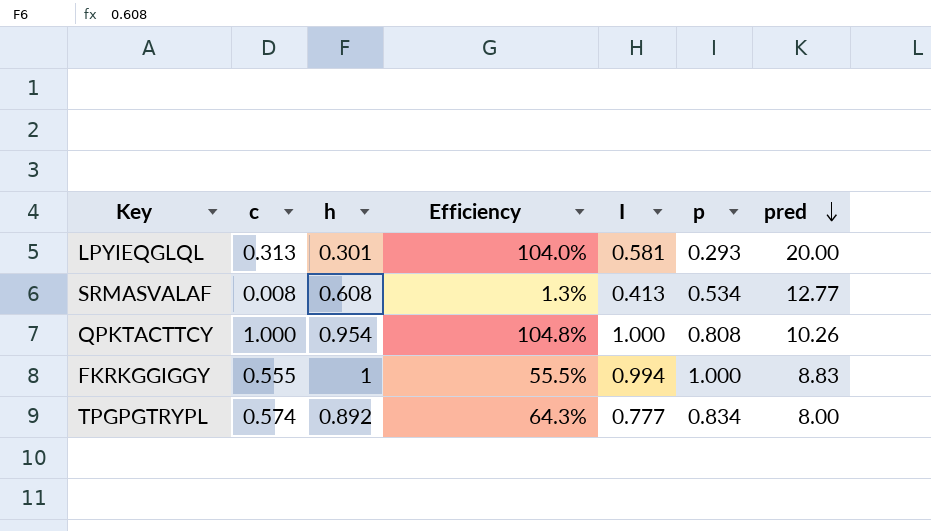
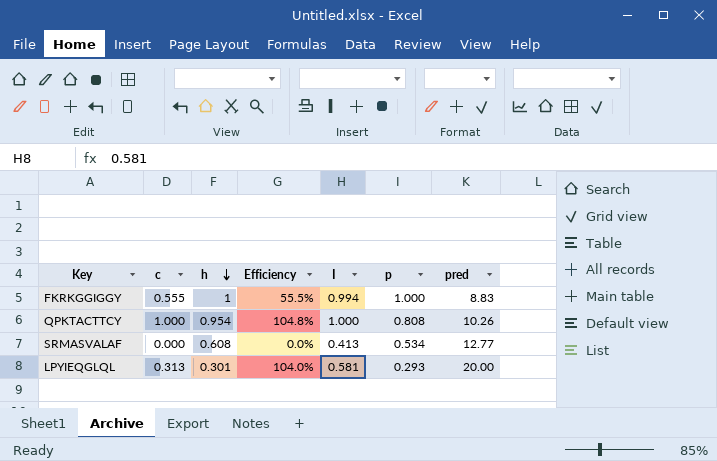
row order: pred descending -> h descending
row TPGPGTRYPL: 0.574 | 0.892 | 64.3% | 0.777 | 0.834 | 8.00 -> none
SRMASVALAF | c: 0.008 -> 0.000
SRMASVALAF | Efficiency: 1.3% -> 0.0%

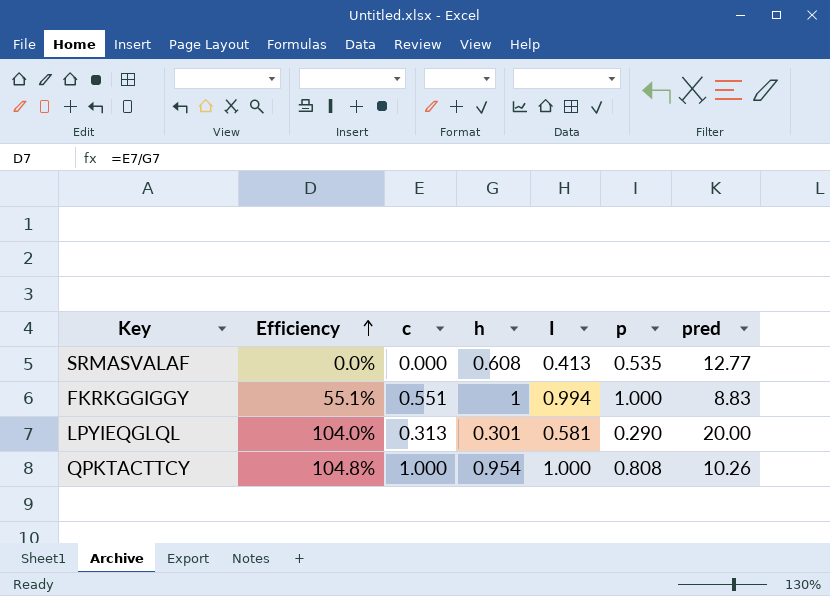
row order: h descending -> Efficiency ascending
column Efficiency | position: 4 -> 2
SRMASVALAF | p: 0.534 -> 0.535
FKRKGGIGGY | Efficiency: 55.5% -> 55.1%
FKRKGGIGGY | c: 0.555 -> 0.551
LPYIEQGLQL | p: 0.293 -> 0.290

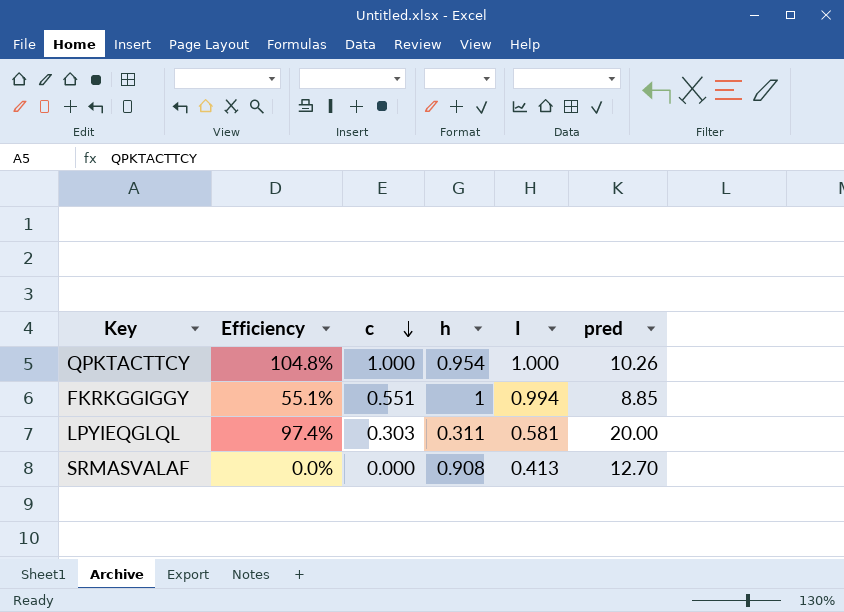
row order: Efficiency ascending -> c descending
column p | position: 6 -> none
FKRKGGIGGY | pred: 8.83 -> 8.85
LPYIEQGLQL | Efficiency: 104.0% -> 97.4%
LPYIEQGLQL | c: 0.313 -> 0.303
LPYIEQGLQL | h: 0.301 -> 0.311
SRMASVALAF | h: 0.608 -> 0.908
SRMASVALAF | pred: 12.77 -> 12.70

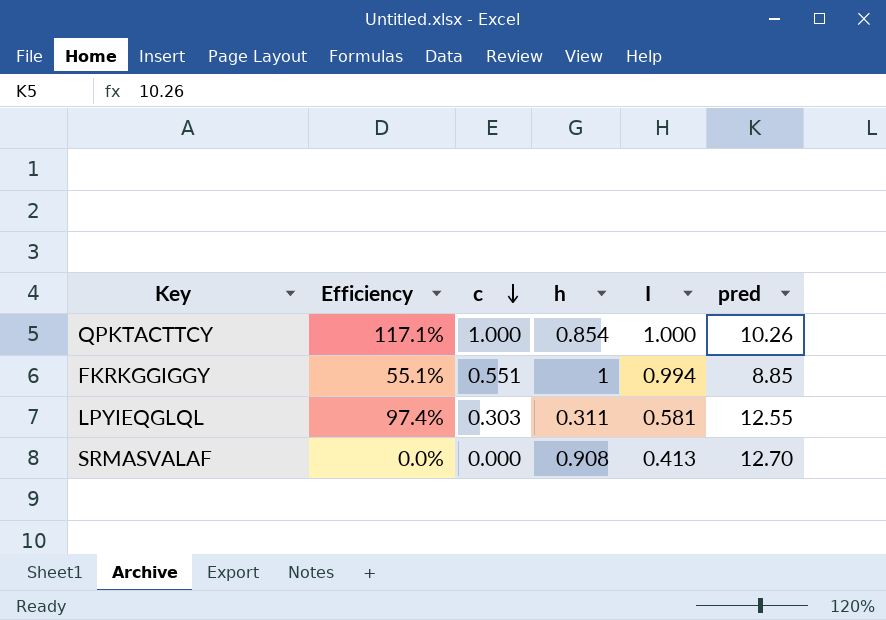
QPKTACTTCY | Efficiency: 104.8% -> 117.1%
QPKTACTTCY | h: 0.954 -> 0.854
LPYIEQGLQL | pred: 20.00 -> 12.55

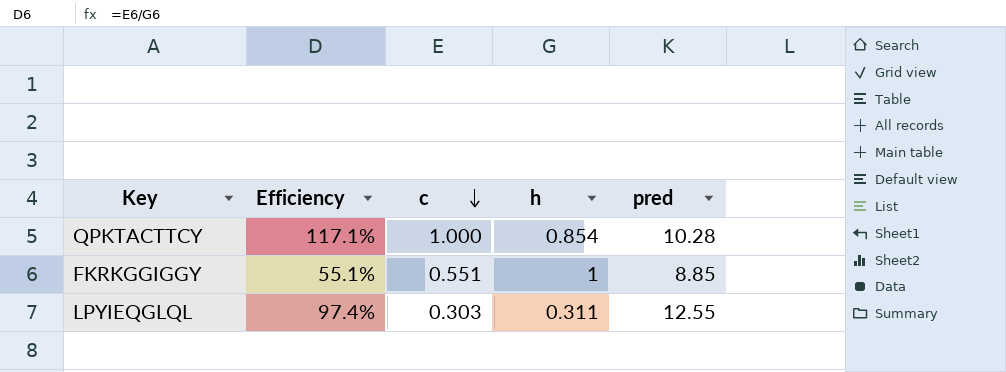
column I | position: 5 -> none
row SRMASVALAF: 0.0% | 0.000 | 0.908 | 0.413 | 12.70 -> none
QPKTACTTCY | pred: 10.26 -> 10.28

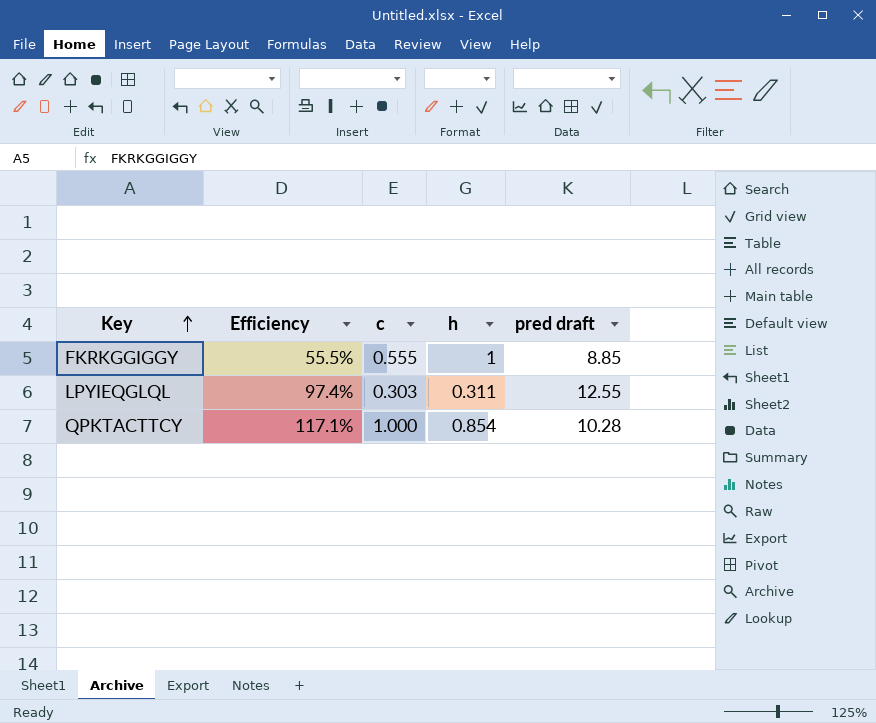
row order: c descending -> Key ascending
column name: pred -> pred draft
FKRKGGIGGY | Efficiency: 55.1% -> 55.5%
FKRKGGIGGY | c: 0.551 -> 0.555

